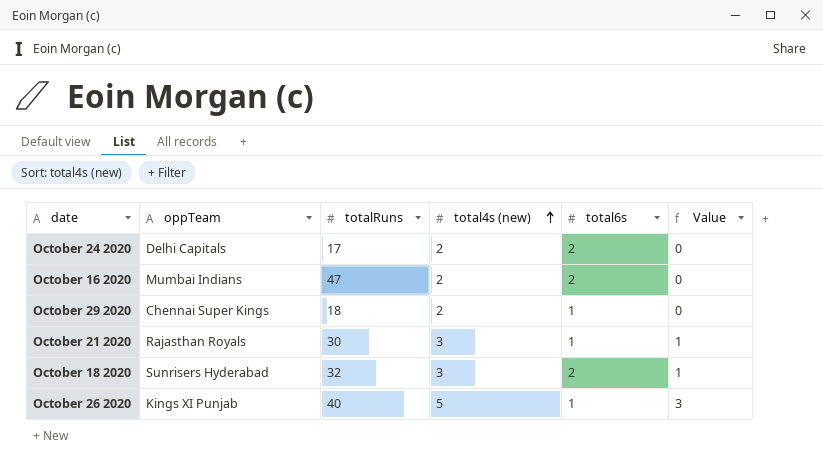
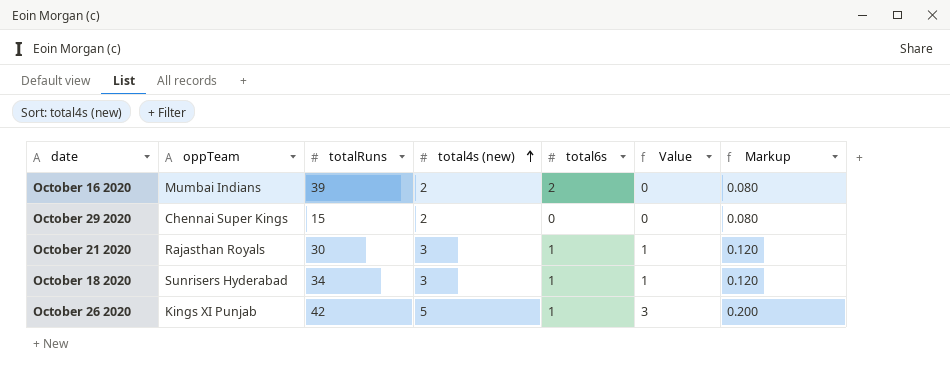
column Markup | formula: none -> [total4s (new)] * 0.04
row October 24 2020: Delhi Capitals | 17 | 2 | 2 | 0 -> none
October 16 2020 | totalRuns: 47 -> 39
October 29 2020 | totalRuns: 18 -> 15
October 29 2020 | total6s: 1 -> 0
October 18 2020 | totalRuns: 32 -> 34
October 18 2020 | total6s: 2 -> 1
October 26 2020 | totalRuns: 40 -> 42

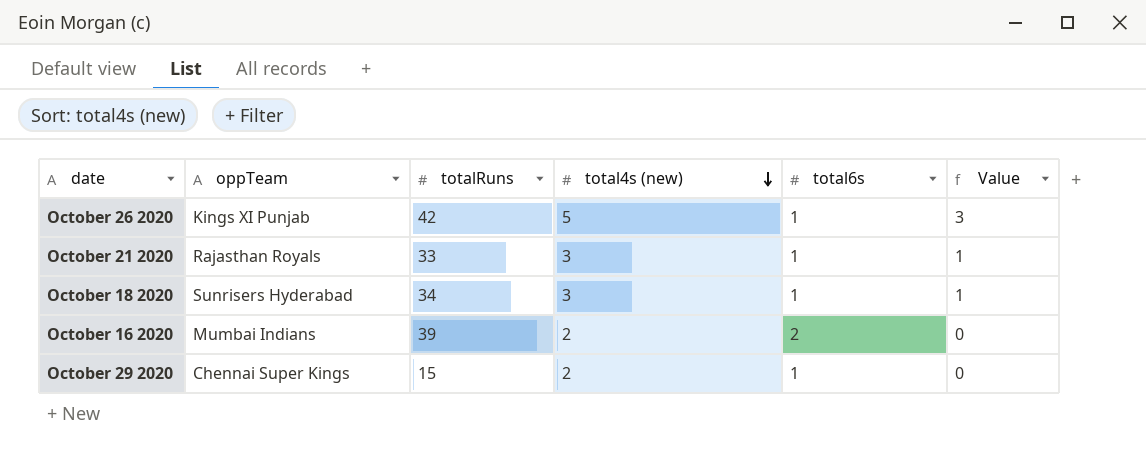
row order: total4s (new) ascending -> total4s (new) descending
column Markup | formula: [total4s (new)] * 0.04 -> none
October 21 2020 | totalRuns: 30 -> 33
October 29 2020 | total6s: 0 -> 1

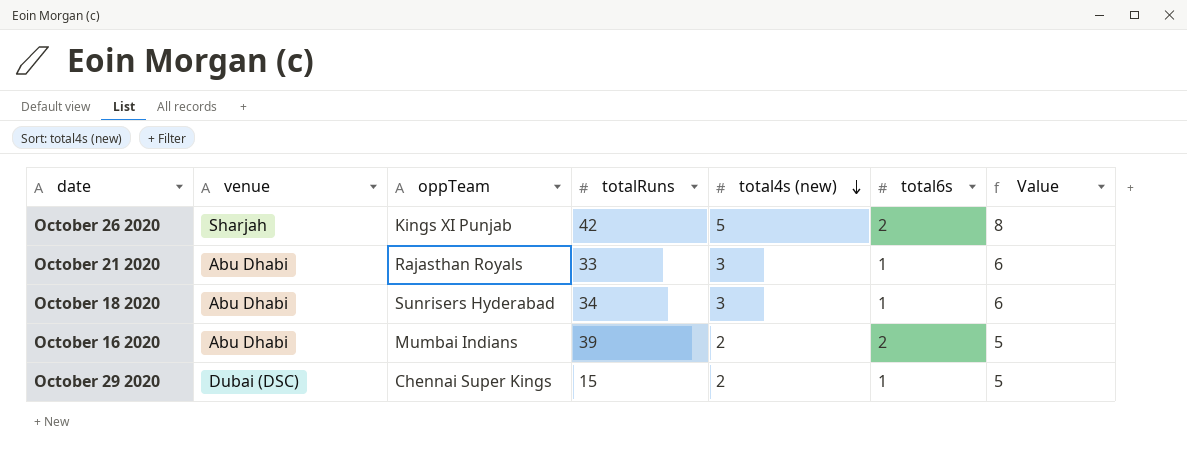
column venue | position: none -> 2
column Value | formula: [total4s (new)] - 2 -> [total4s (new)] + 3
October 26 2020 | total6s: 1 -> 2

